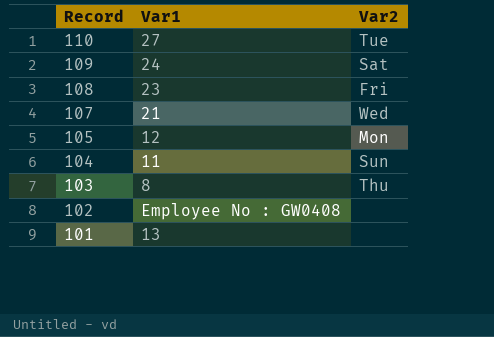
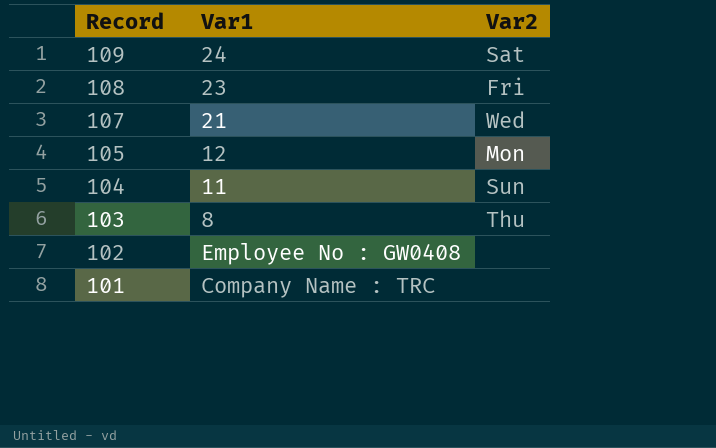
row 110: 27 | Tue -> none
101 | Var1: 13 -> Company Name : TRC

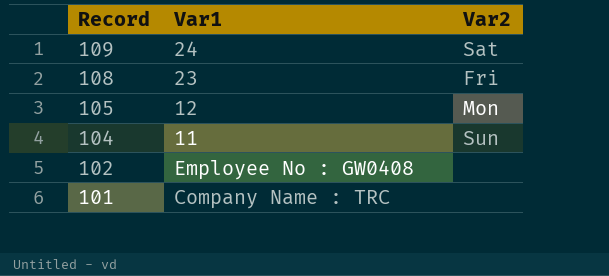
row 107: 21 | Wed -> none
row 103: 8 | Thu -> none

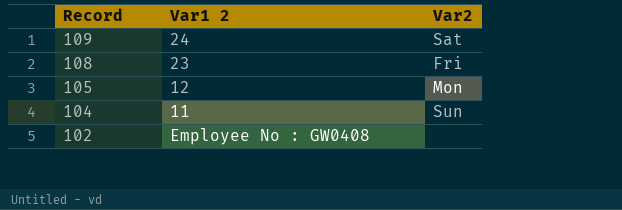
column name: Var1 -> Var1 2
row 101: Company Name : TRC | none -> none

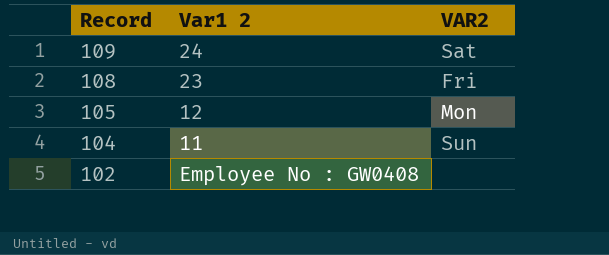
column name: Var2 -> VAR2

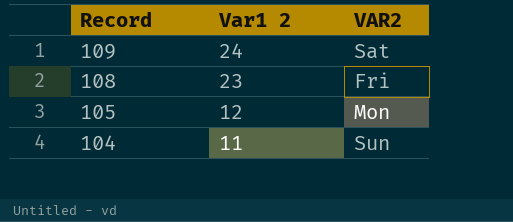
row 102: Employee No : GW0408 | none -> none

